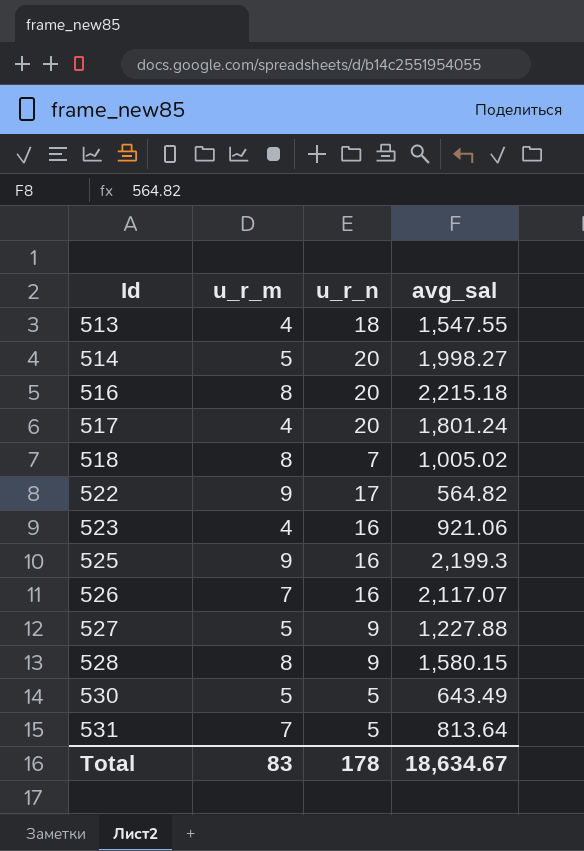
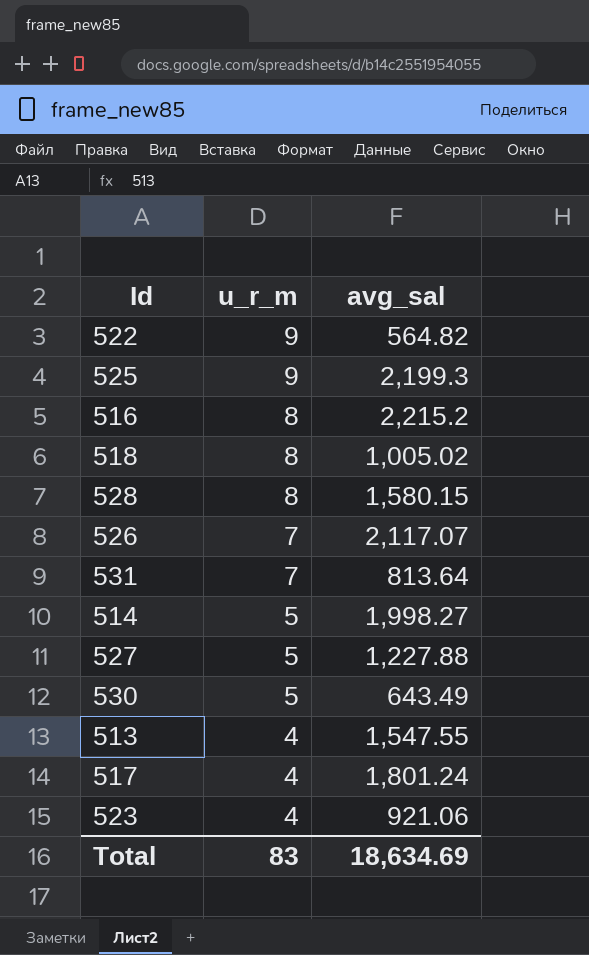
row order: Id ascending -> u_r_m descending
column u_r_n | position: 3 -> none
516 | avg_sal: 2,215.18 -> 2,215.2
Total | avg_sal: 18,634.67 -> 18,634.69

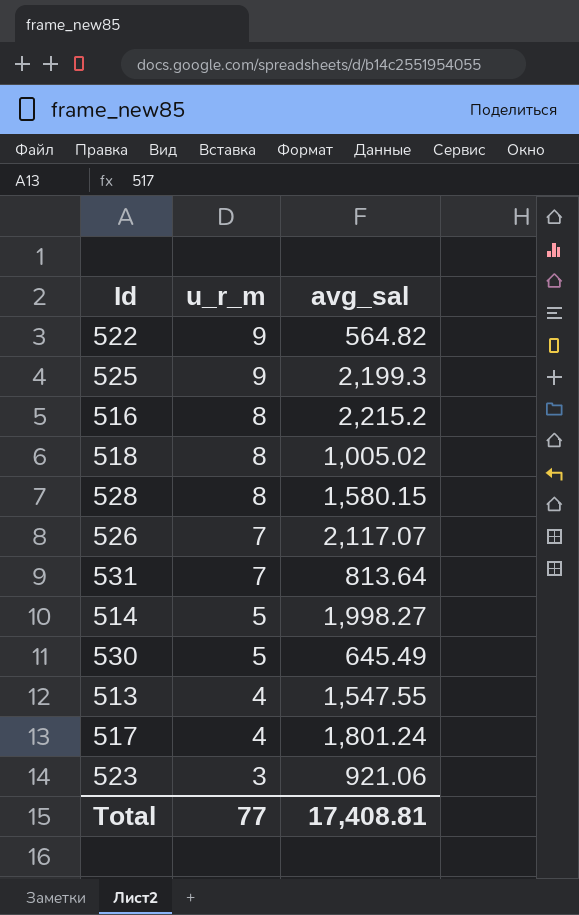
row 527: 5 | 1,227.88 -> none
530 | avg_sal: 643.49 -> 645.49
523 | u_r_m: 4 -> 3
Total | u_r_m: 83 -> 77
Total | avg_sal: 18,634.69 -> 17,408.81

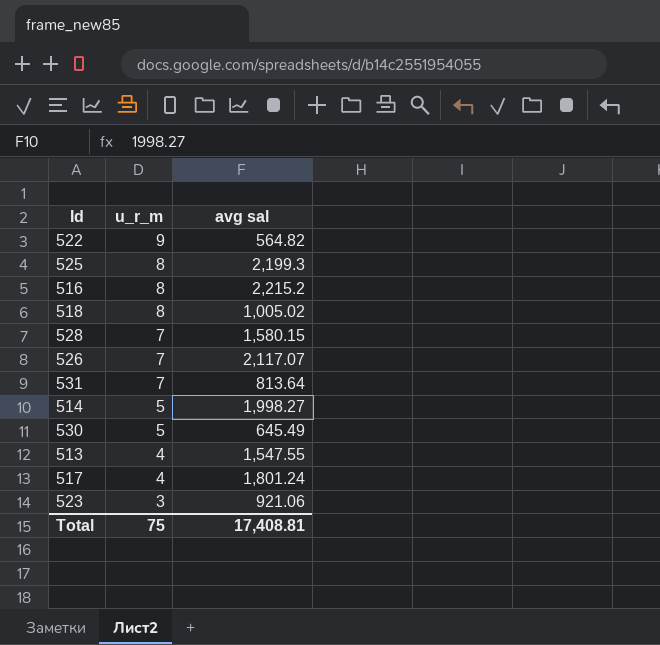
column name: avg_sal -> avg sal
525 | u_r_m: 9 -> 8
528 | u_r_m: 8 -> 7
Total | u_r_m: 77 -> 75

